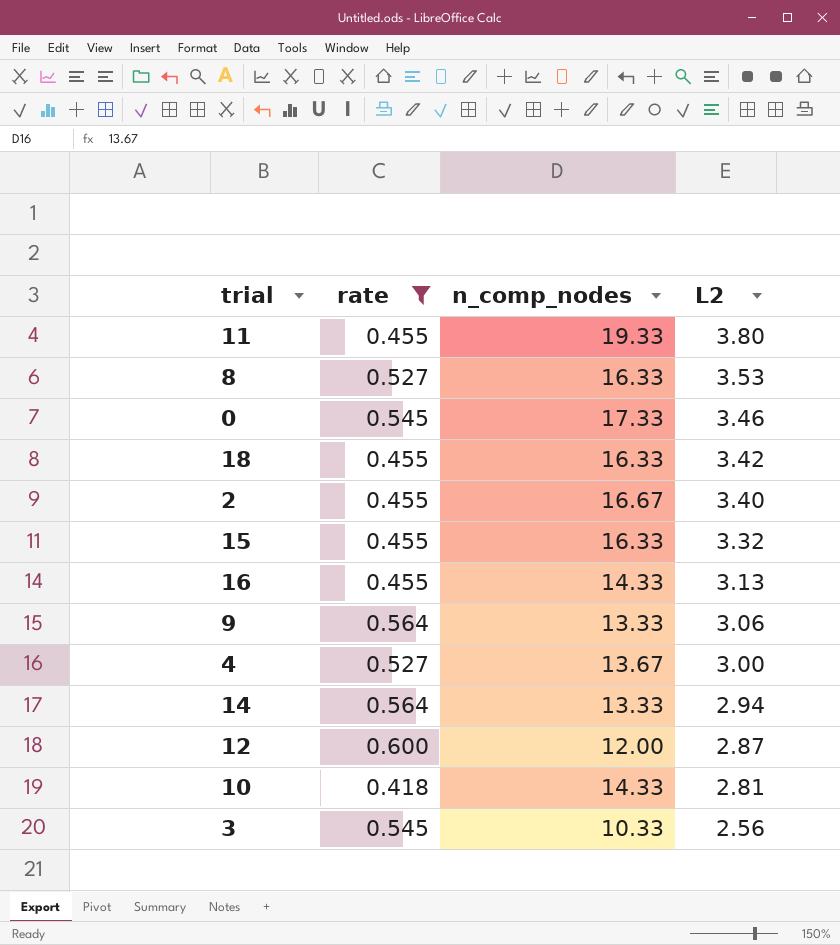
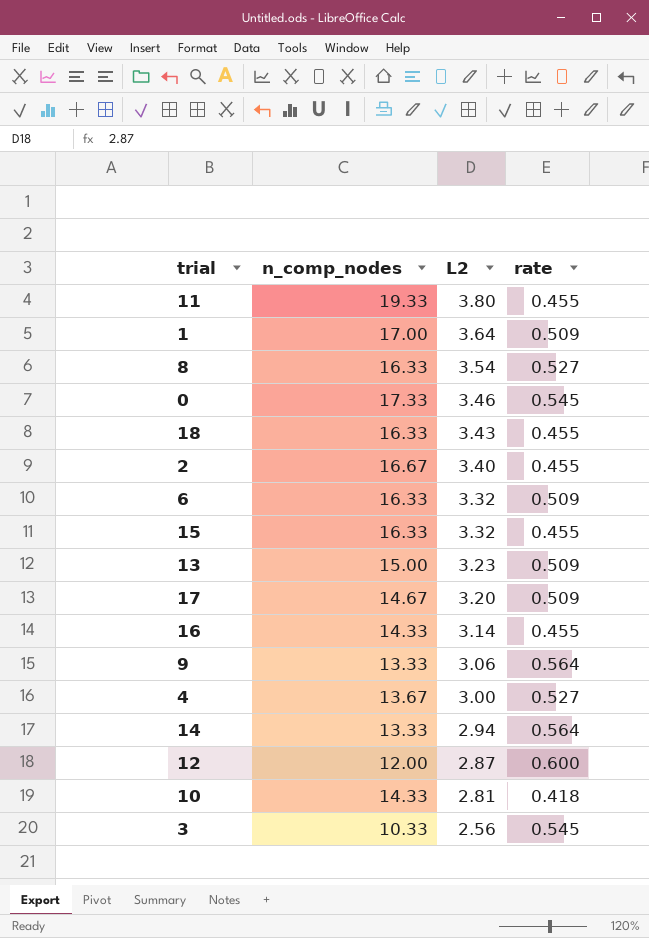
filter: rate != 0.509 -> none
column rate | position: 2 -> 4
8 | L2: 3.53 -> 3.54
18 | L2: 3.42 -> 3.43
16 | L2: 3.13 -> 3.14

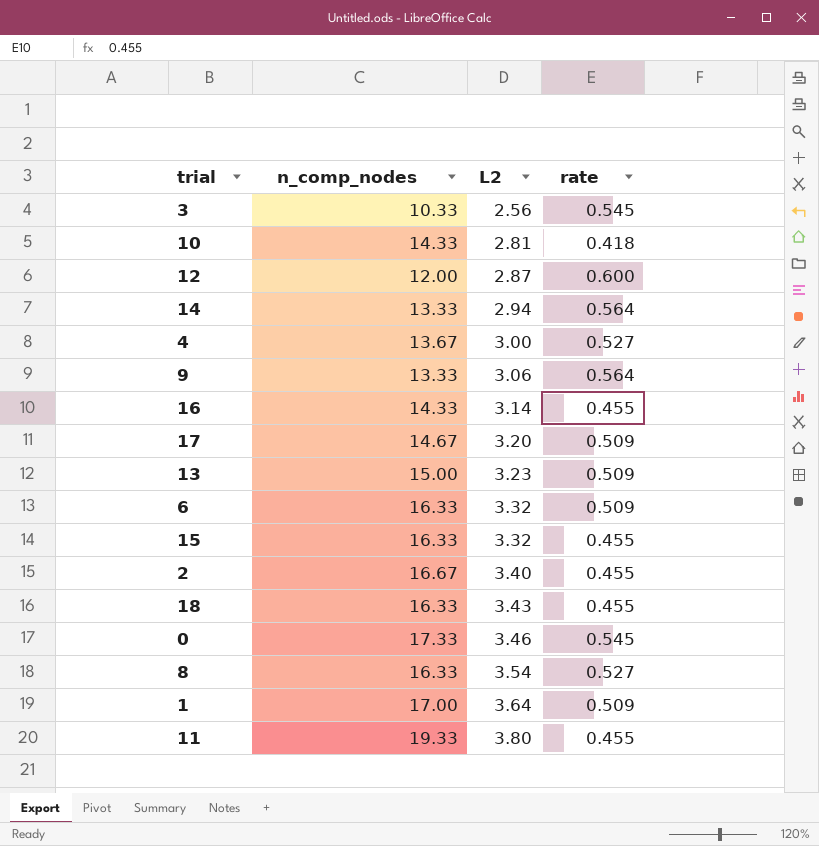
row order: L2 descending -> L2 ascending

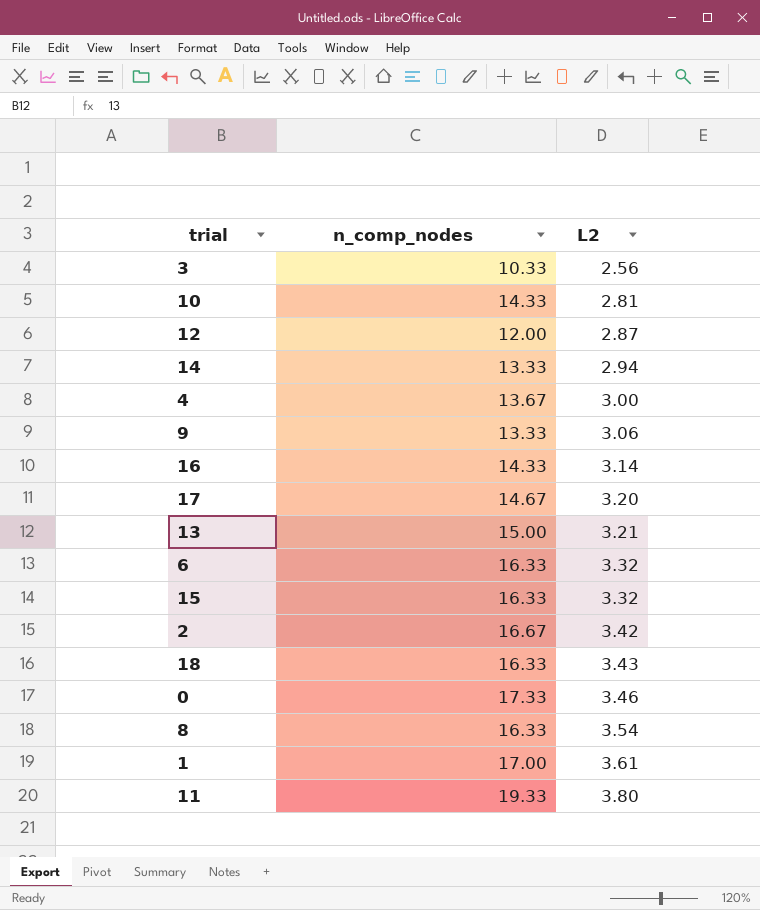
column rate | position: 4 -> none
13 | L2: 3.23 -> 3.21
2 | L2: 3.40 -> 3.42
1 | L2: 3.64 -> 3.61

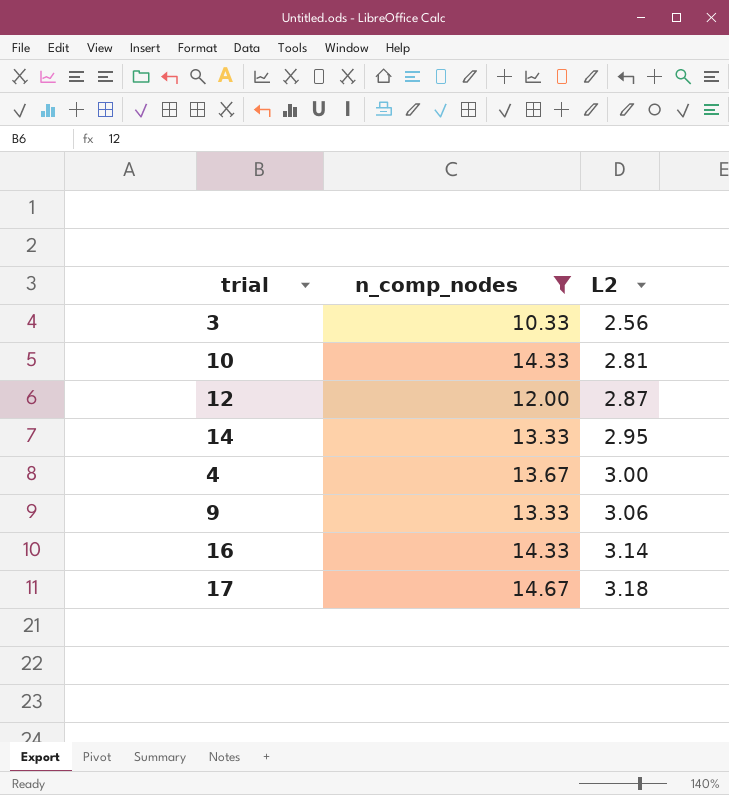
filter: none -> n_comp_nodes <= 14.67
14 | L2: 2.94 -> 2.95
17 | L2: 3.20 -> 3.18

